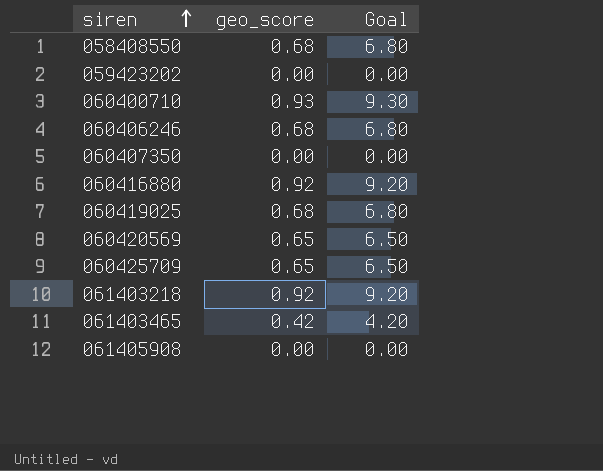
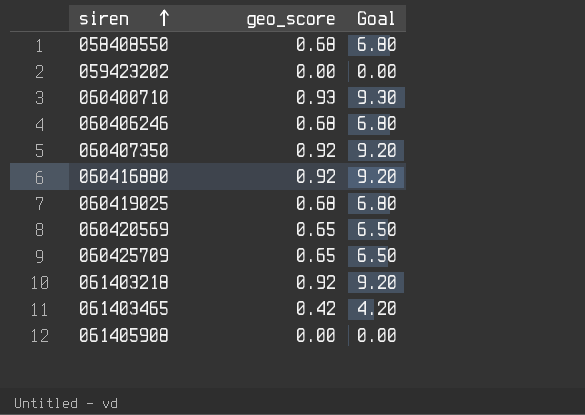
060407350 | geo_score: 0.00 -> 0.92
060407350 | Goal: 0.00 -> 9.20

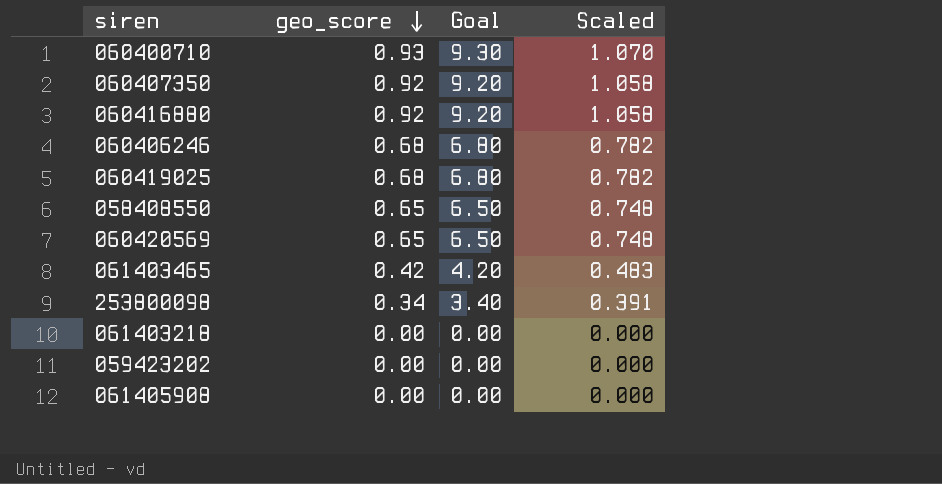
row order: siren ascending -> geo_score descending
column Scaled | formula: none -> [geo_score] * 1.15
row 060425709: 0.65 | 6.50 -> none
058408550 | geo_score: 0.68 -> 0.65
058408550 | Goal: 6.80 -> 6.50
row 253800098: none -> 0.34 | 3.40 | 0.391
061403218 | geo_score: 0.92 -> 0.00
061403218 | Goal: 9.20 -> 0.00

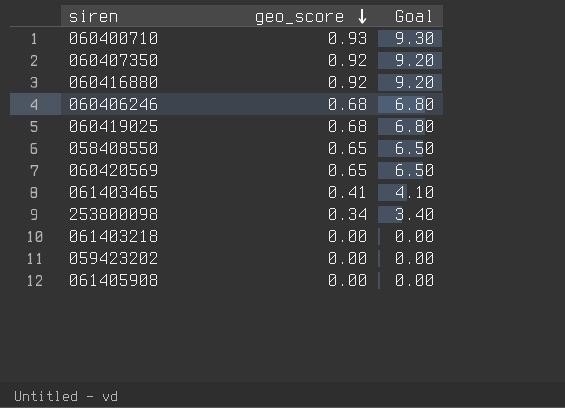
column Scaled | formula: [geo_score] * 1.15 -> none
061403465 | geo_score: 0.42 -> 0.41
061403465 | Goal: 4.20 -> 4.10

